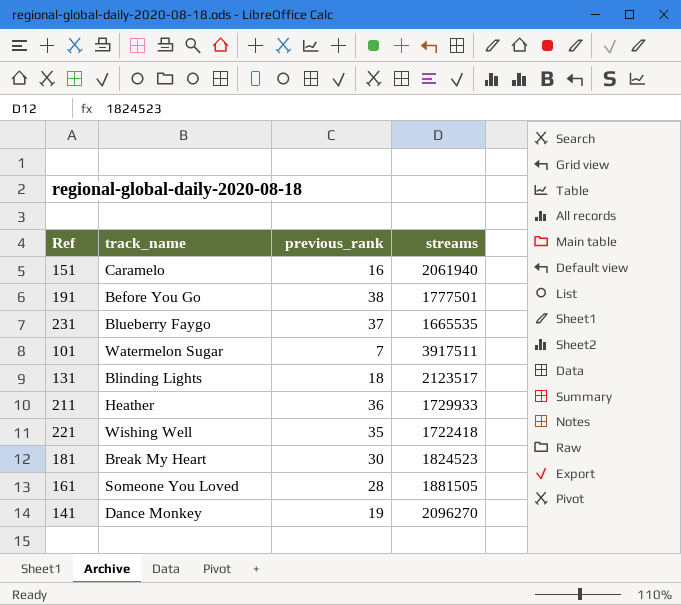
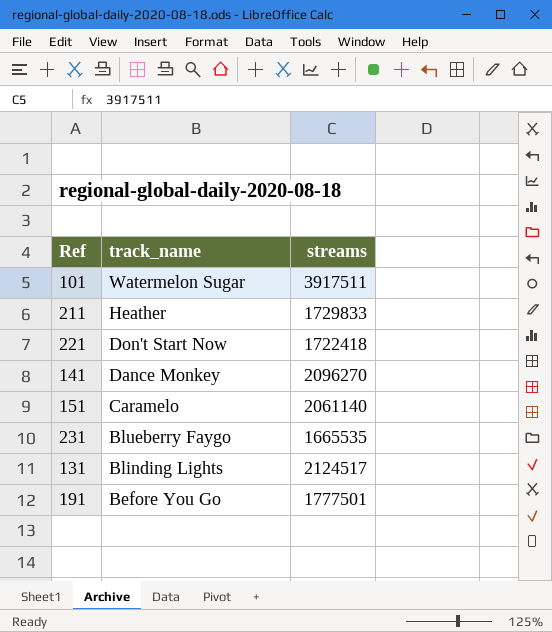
row order: none -> track_name descending
column previous_rank | position: 3 -> none
row 181: Break My Heart | 30 | 1824523 -> none
row 161: Someone You Loved | 28 | 1881505 -> none
211 | streams: 1729933 -> 1729833
221 | track_name: Wishing Well -> Don't Start Now
151 | streams: 2061940 -> 2061140
131 | streams: 2123517 -> 2124517

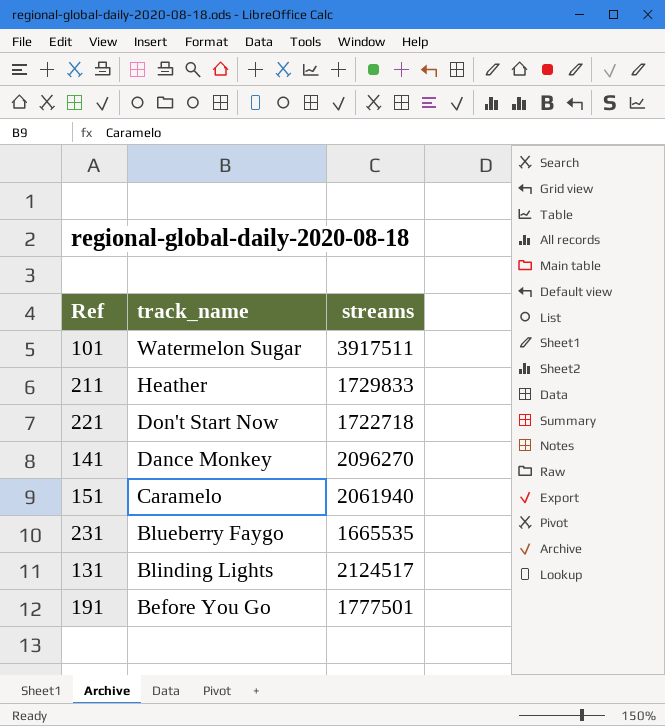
221 | streams: 1722418 -> 1722718
151 | streams: 2061140 -> 2061940

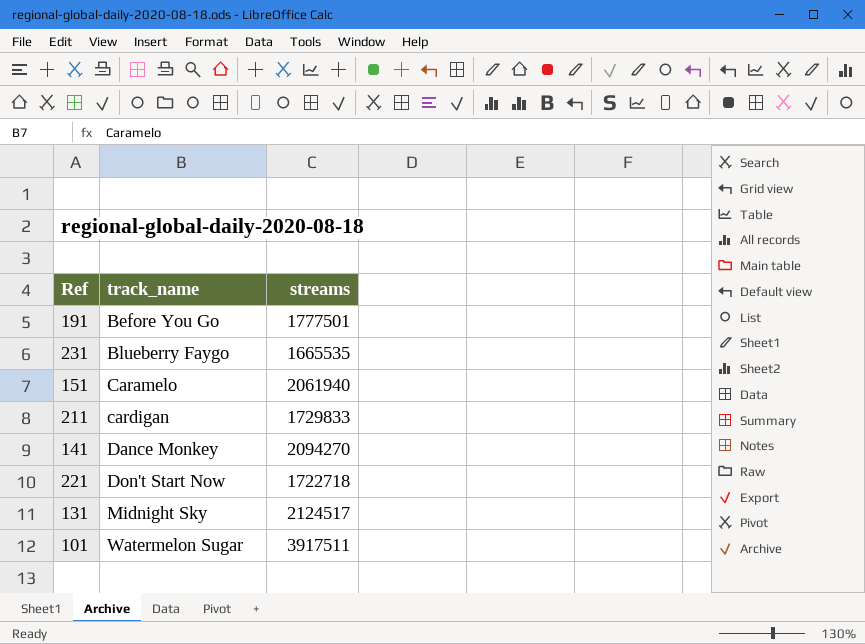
row order: track_name descending -> track_name ascending
211 | track_name: Heather -> cardigan
141 | streams: 2096270 -> 2094270
131 | track_name: Blinding Lights -> Midnight Sky

